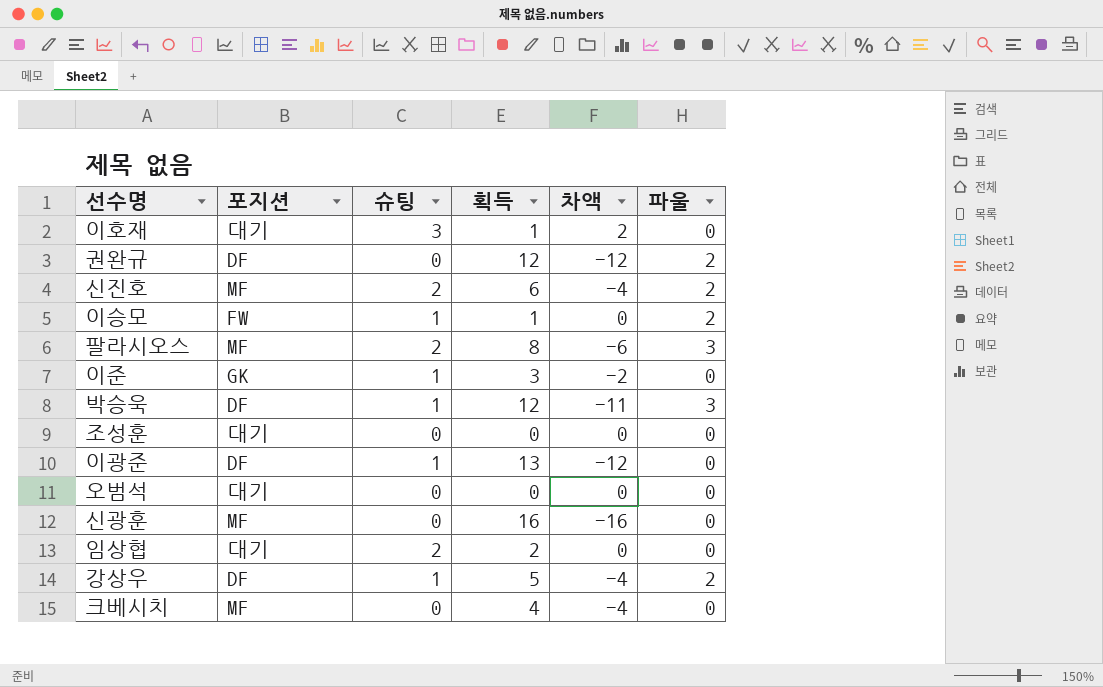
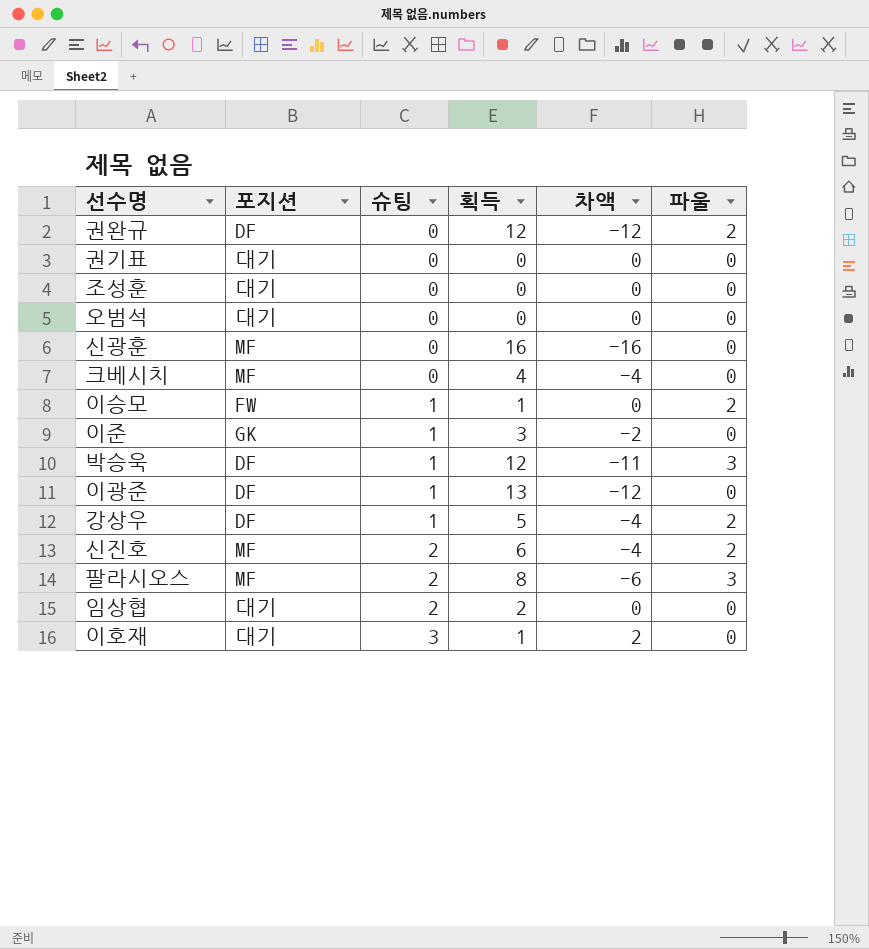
row order: none -> 슈팅 ascending
row 권기표: none -> 대기 | 0 | 0 | 0 | 0

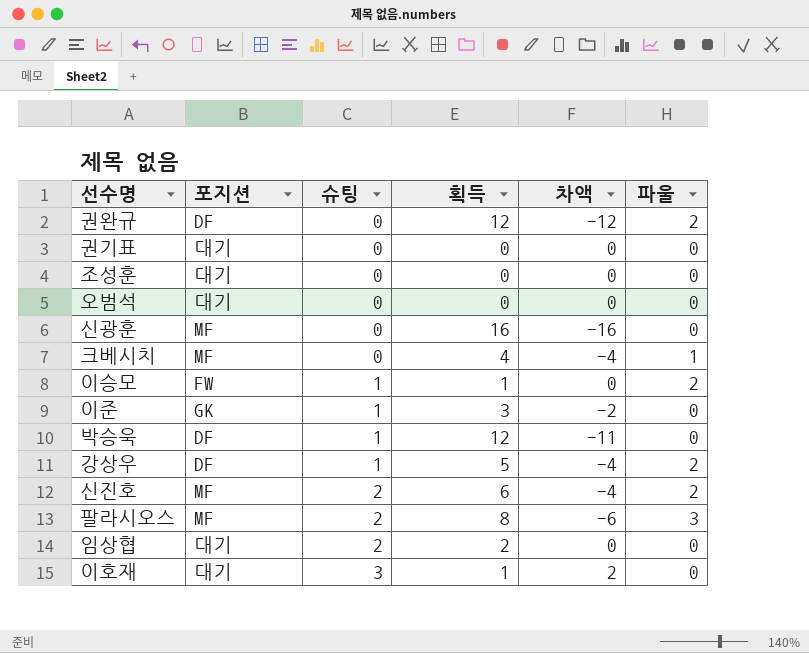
row 이광준: DF | 1 | 13 | -12 | 0 -> none
크베시치 | 파울: 0 -> 1
박승욱 | 파울: 3 -> 0

